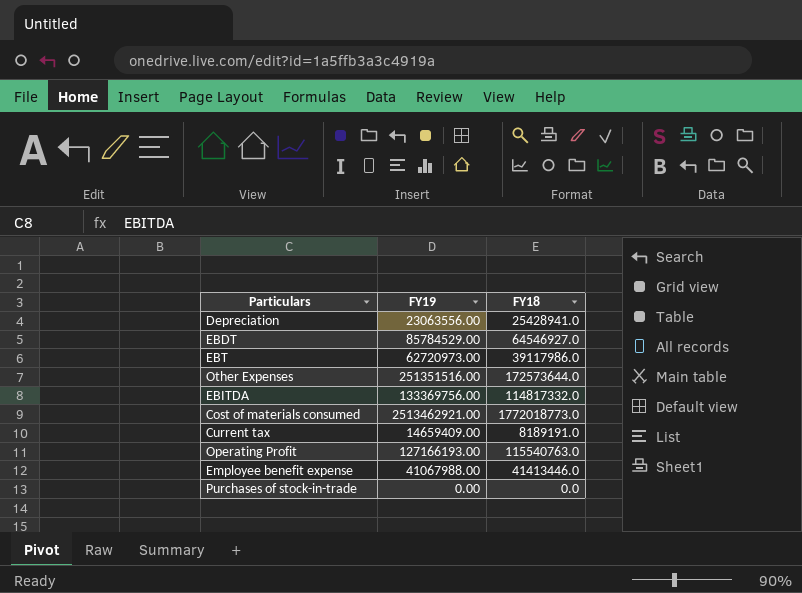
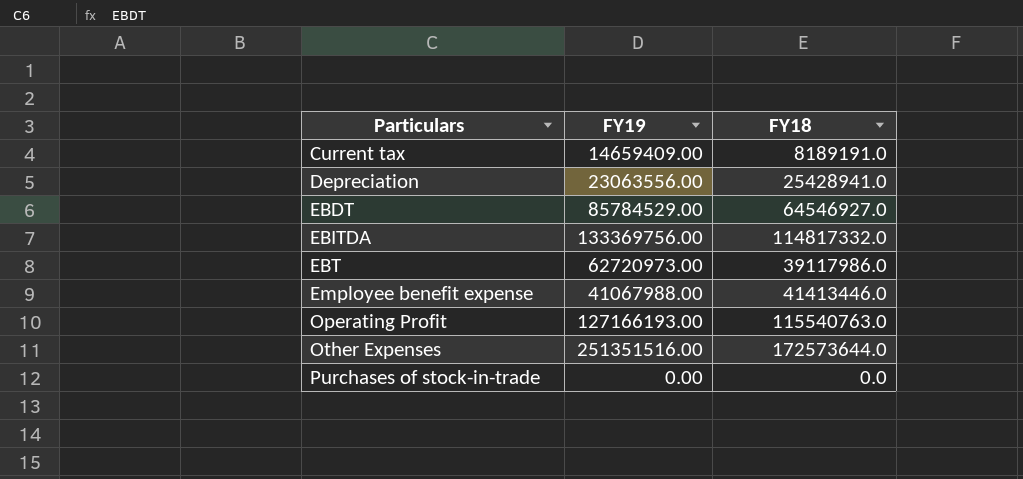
row order: none -> Particulars ascending
row Cost of materials consumed: 2513462921.00 | 1772018773.0 -> none

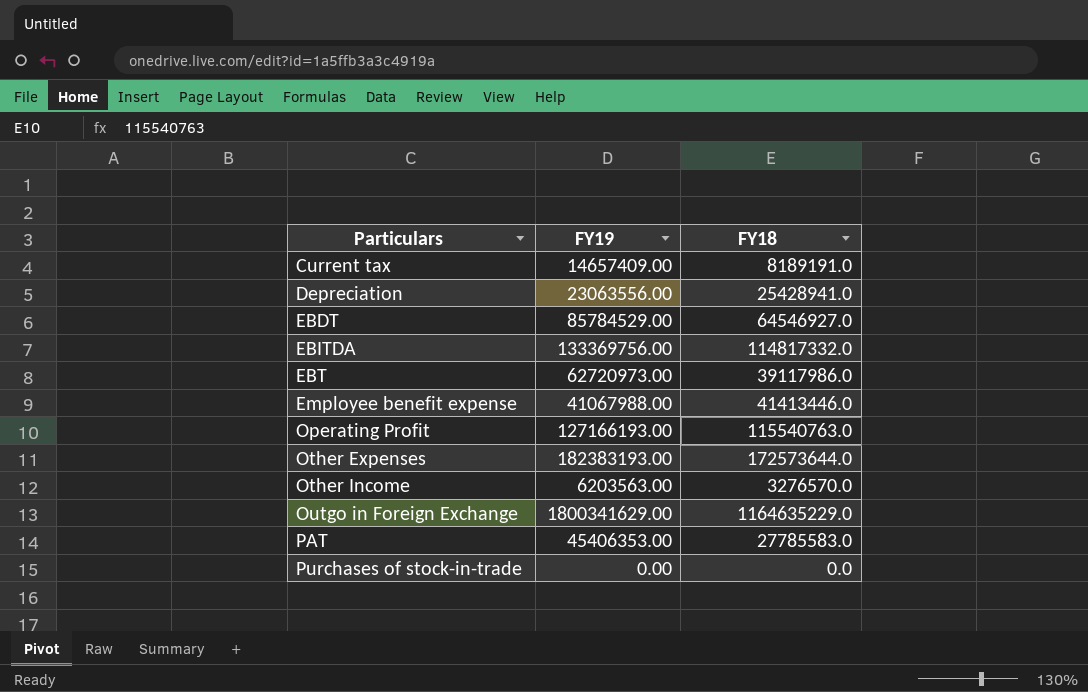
Current tax | FY19: 14659409.00 -> 14657409.00
Other Expenses | FY19: 251351516.00 -> 182383193.00
row Other Income: none -> 6203563.00 | 3276570.0
row Outgo in Foreign Exchange: none -> 1800341629.00 | 1164635229.0
row PAT: none -> 45406353.00 | 27785583.0

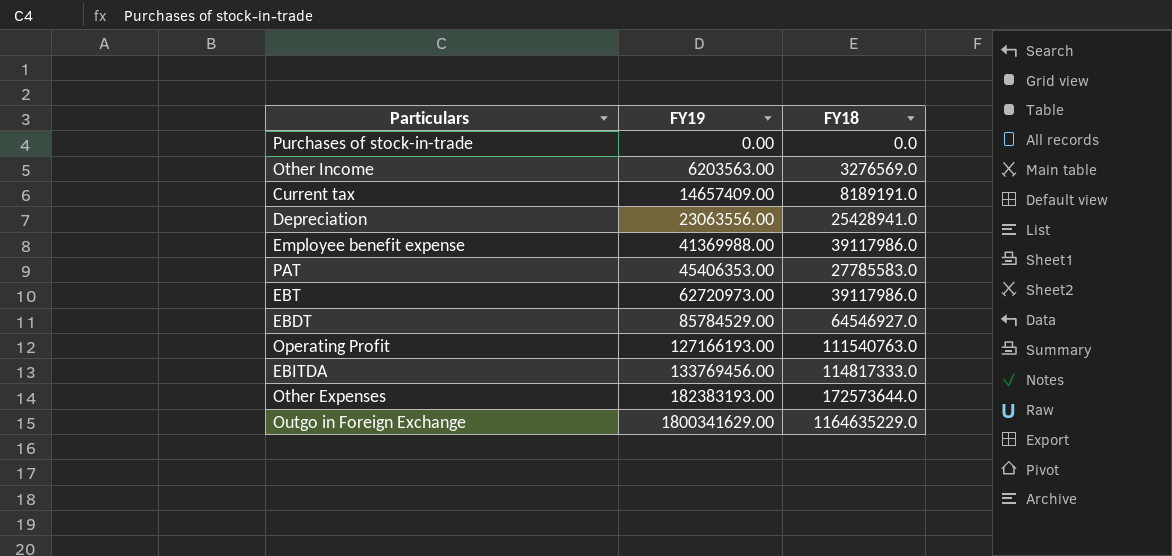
row order: Particulars ascending -> FY19 ascending
Other Income | FY18: 3276570.0 -> 3276569.0
Employee benefit expense | FY19: 41067988.00 -> 41369988.00
Employee benefit expense | FY18: 41413446.0 -> 39117986.0
Operating Profit | FY18: 115540763.0 -> 111540763.0
EBITDA | FY19: 133369756.00 -> 133769456.00
EBITDA | FY18: 114817332.0 -> 114817333.0

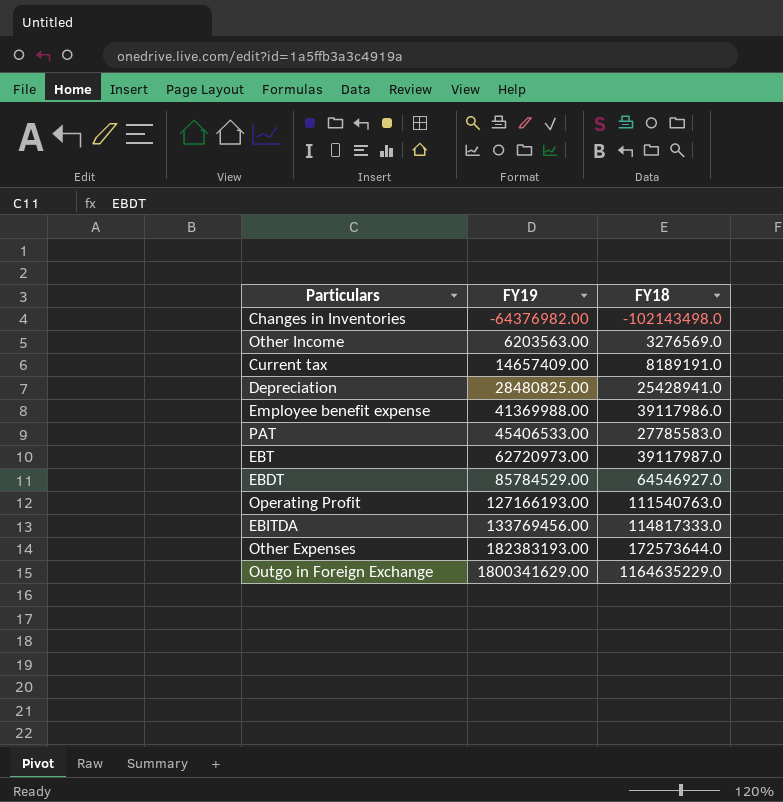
row Purchases of stock-in-trade: 0.00 | 0.0 -> none
row Changes in Inventories: none -> -64376982.00 | -102143498.0
Depreciation | FY19: 23063556.00 -> 28480825.00
PAT | FY19: 45406353.00 -> 45406533.00
EBT | FY18: 39117986.0 -> 39117987.0

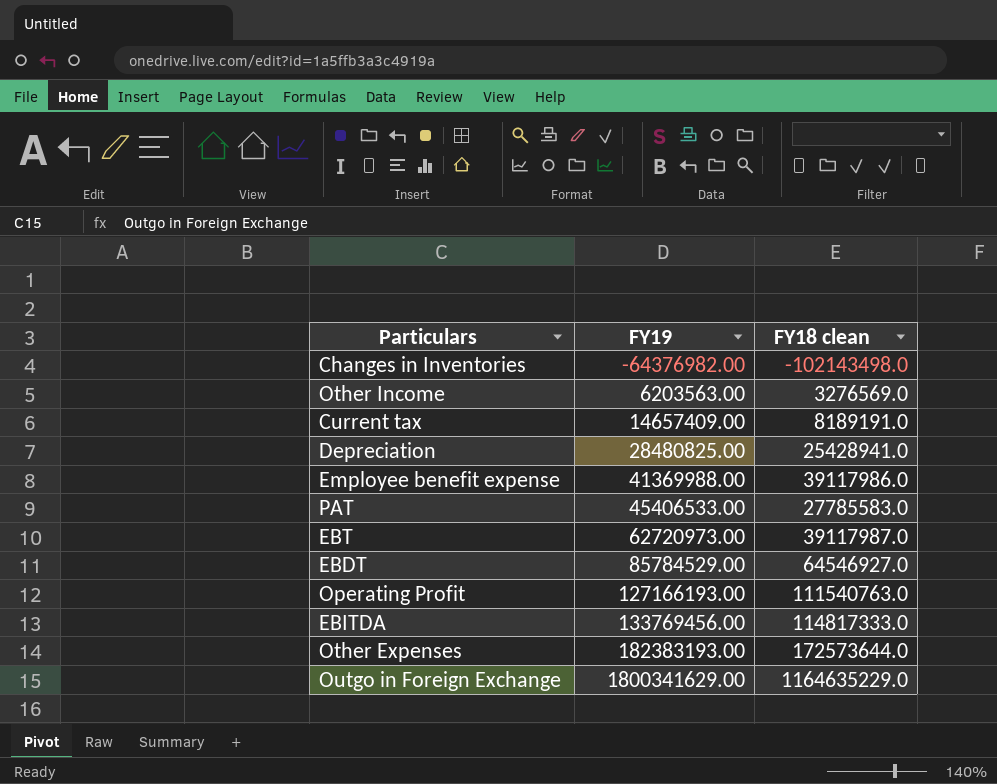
column name: FY18 -> FY18 clean

